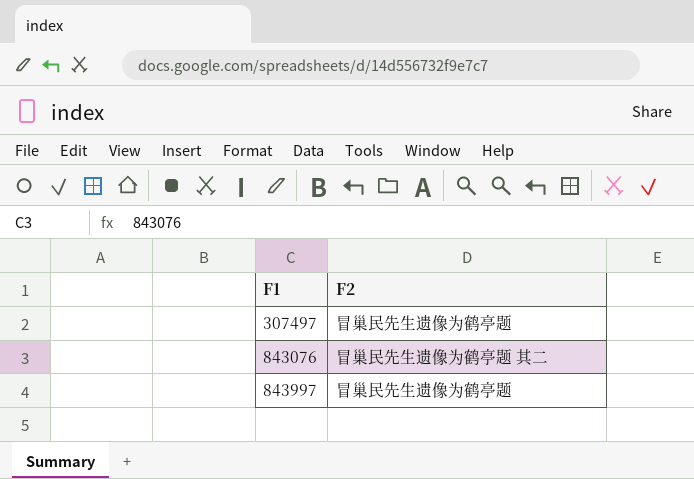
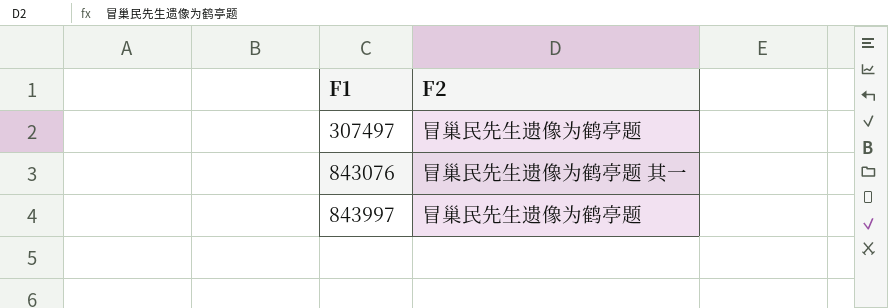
843076 | F2: 冒巢民先生遗像为鹤亭题 其二 -> 冒巢民先生遗像为鹤亭题 其一

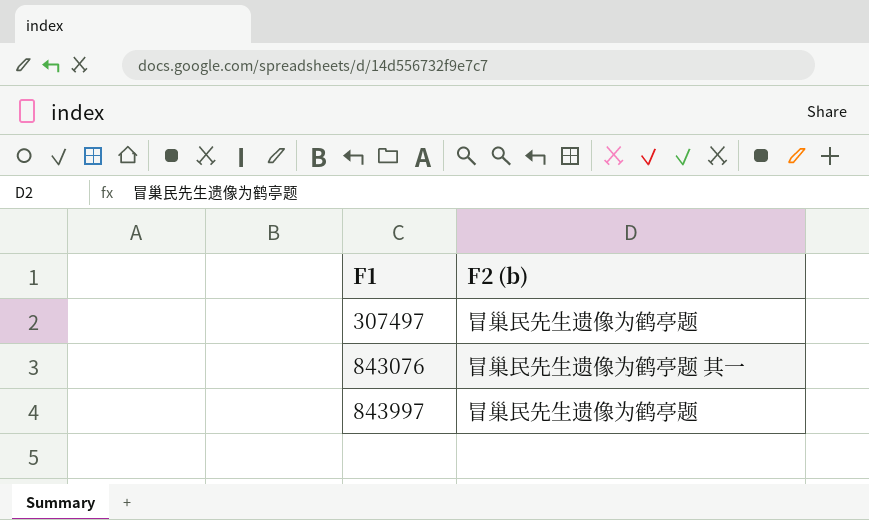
column name: F2 -> F2 (b)

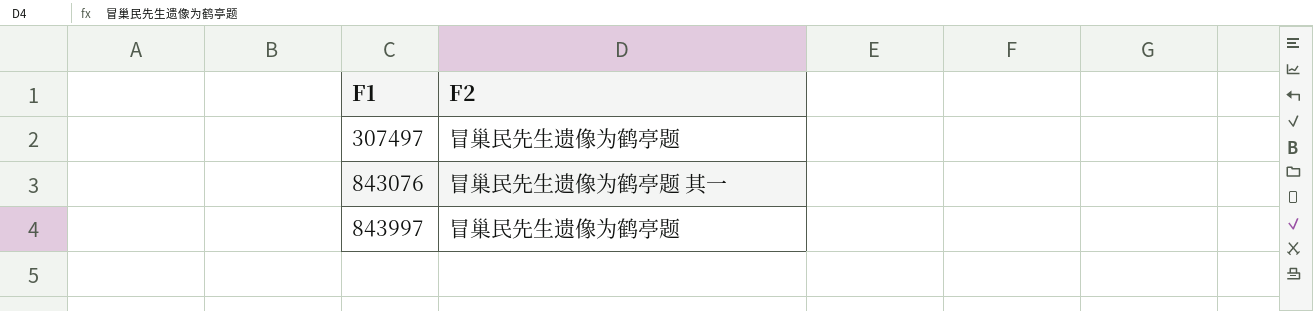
column name: F2 (b) -> F2

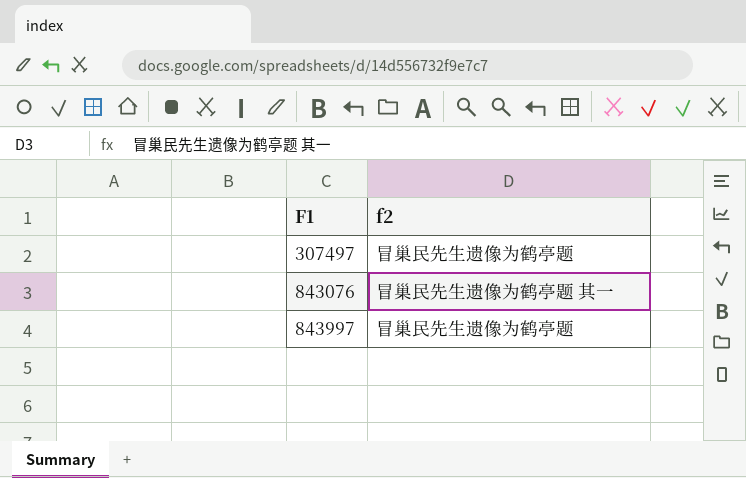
column name: F2 -> f2

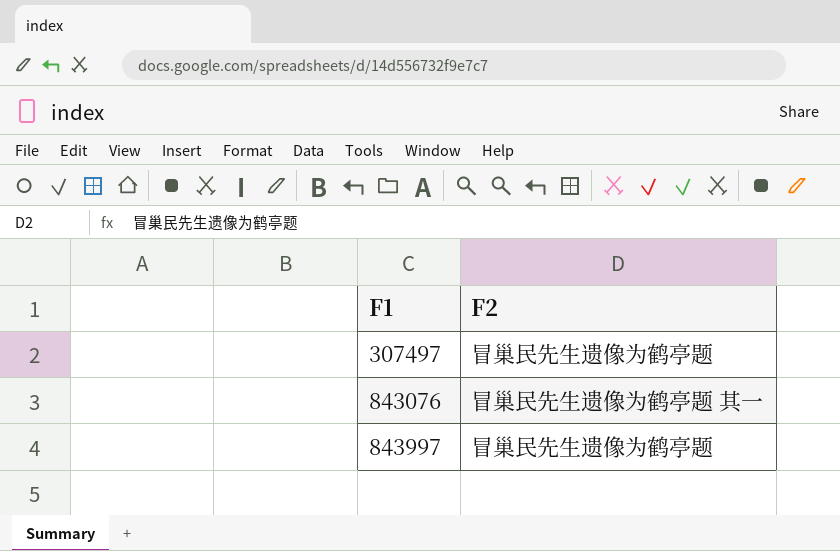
column name: f2 -> F2

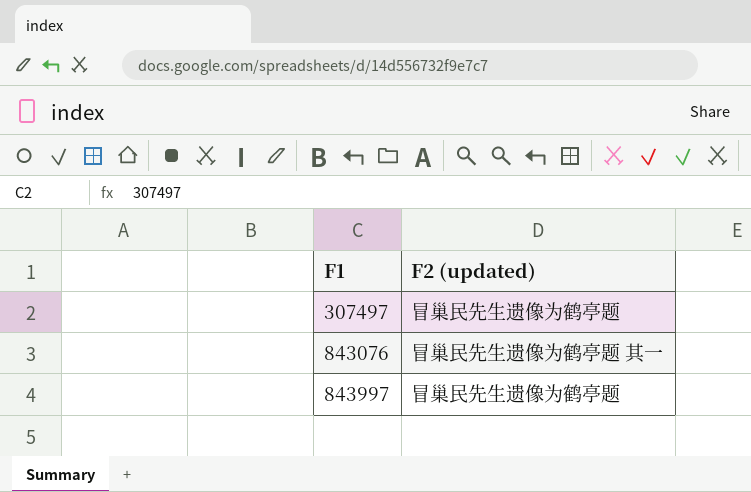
column name: F2 -> F2 (updated)

